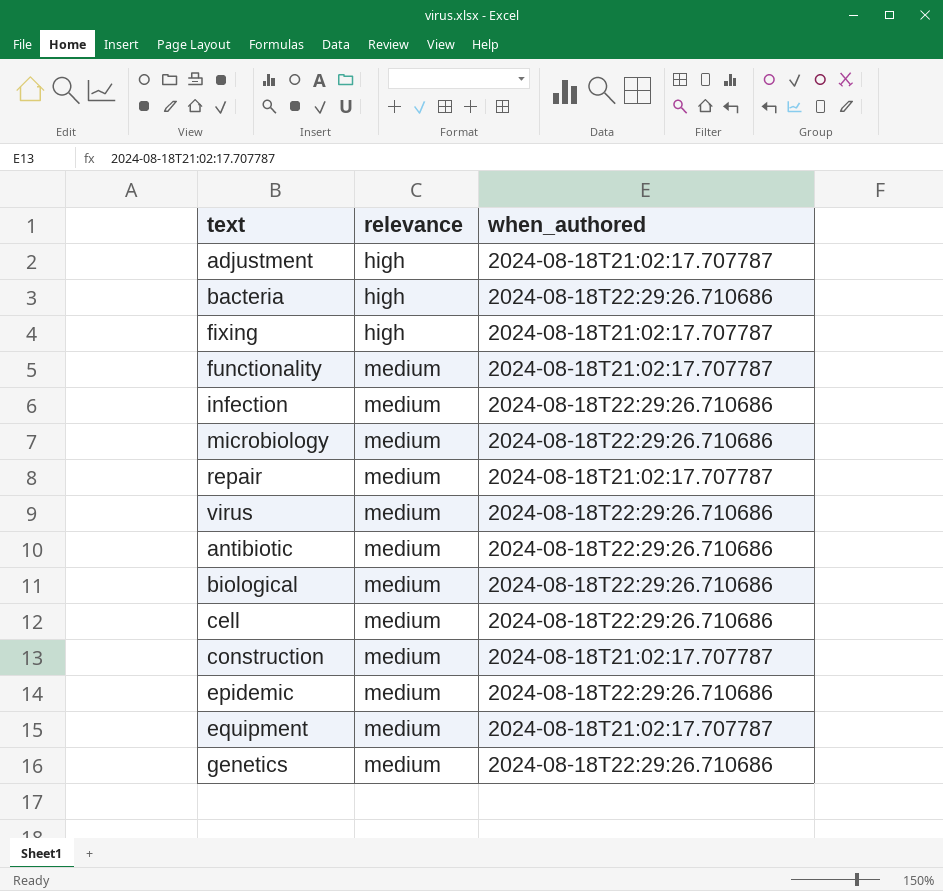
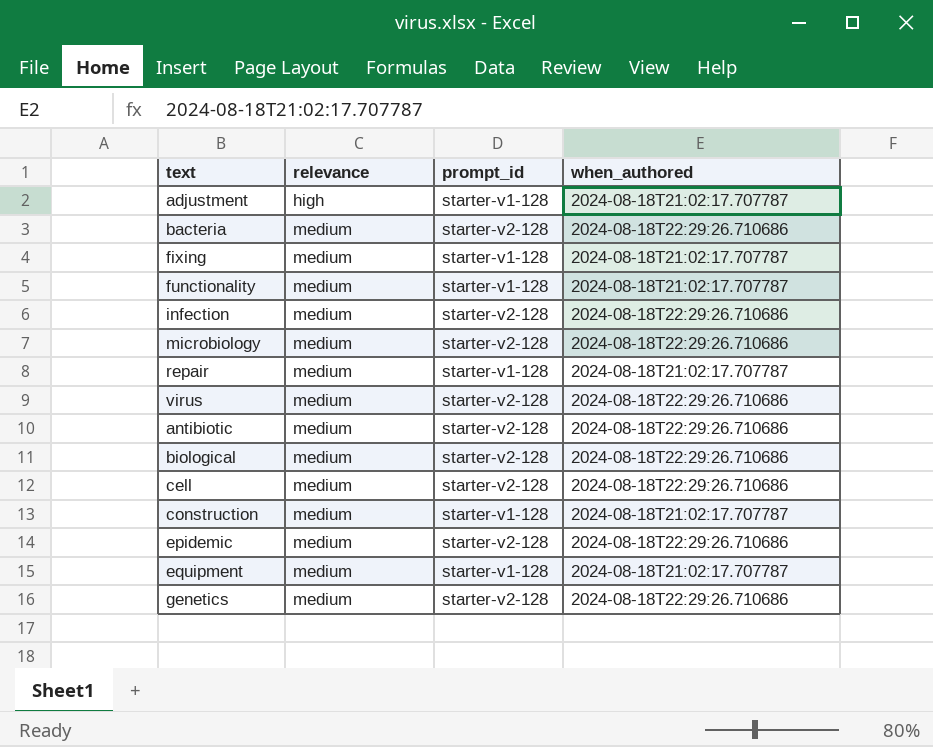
column prompt_id | position: none -> 3
bacteria | relevance: high -> medium
fixing | relevance: high -> medium

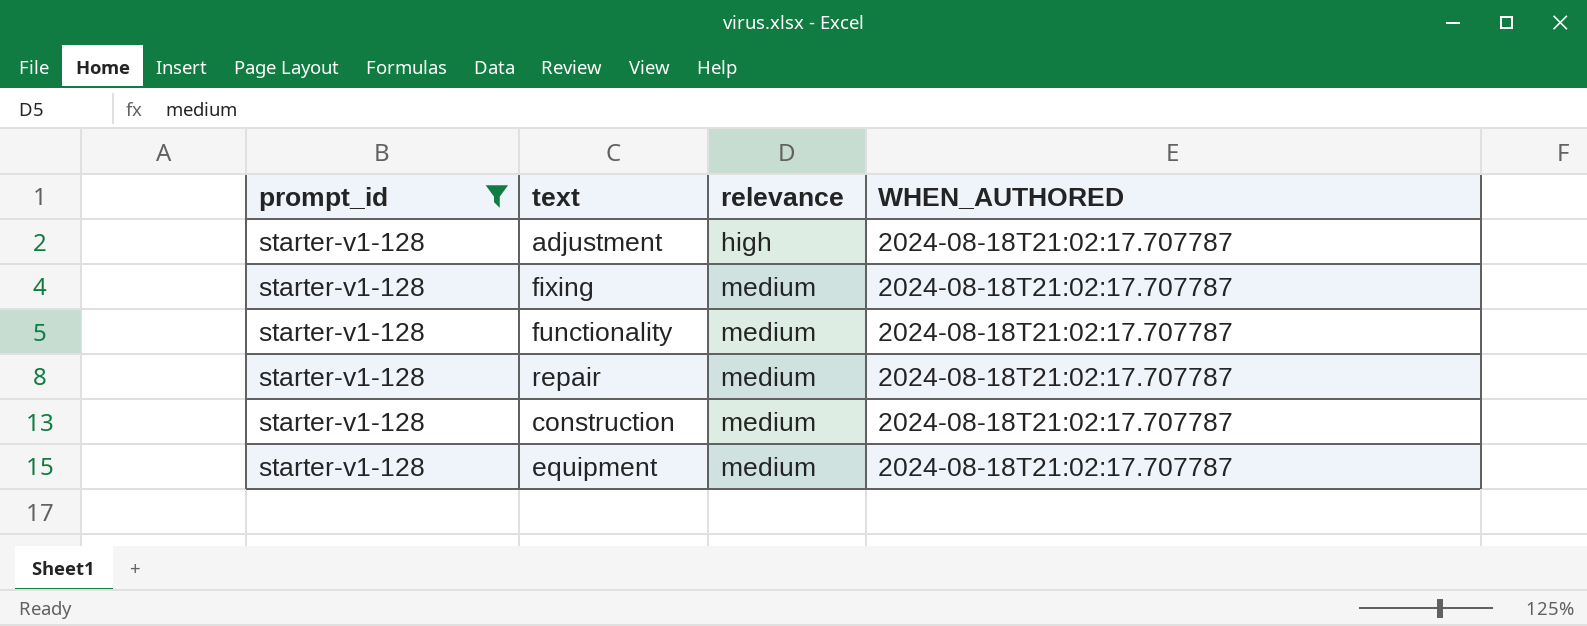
filter: none -> prompt_id = starter-v1-128
column prompt_id | position: 3 -> 1
column name: when_authored -> WHEN_AUTHORED

